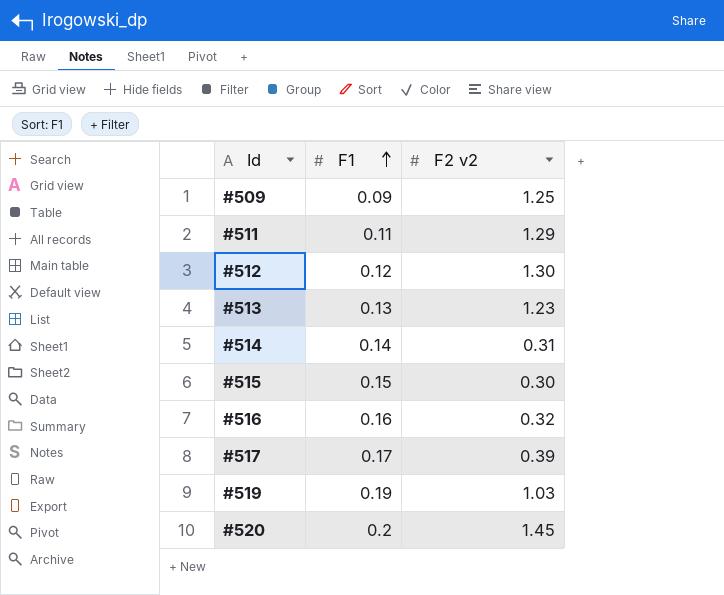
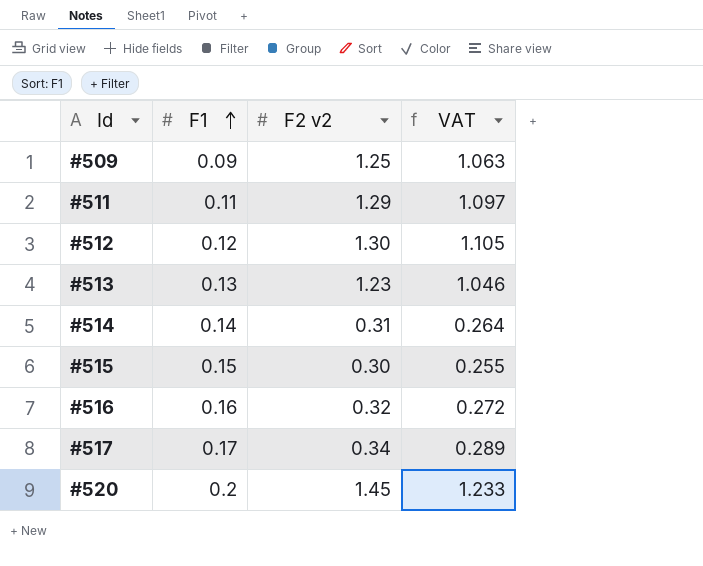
column VAT | formula: none -> [F2 v2] * 0.85
row #519: 0.19 | 1.03 -> none
#517 | F2 v2: 0.39 -> 0.34

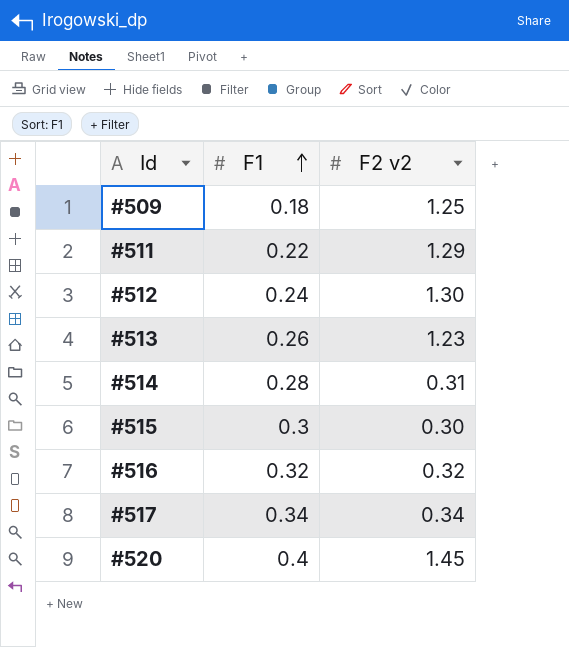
column VAT | formula: [F2 v2] * 0.85 -> none
#509 | F1: 0.09 -> 0.18
#511 | F1: 0.11 -> 0.22
#512 | F1: 0.12 -> 0.24
#513 | F1: 0.13 -> 0.26
#514 | F1: 0.14 -> 0.28
#515 | F1: 0.15 -> 0.3
#516 | F1: 0.16 -> 0.32
#517 | F1: 0.17 -> 0.34
#520 | F1: 0.2 -> 0.4

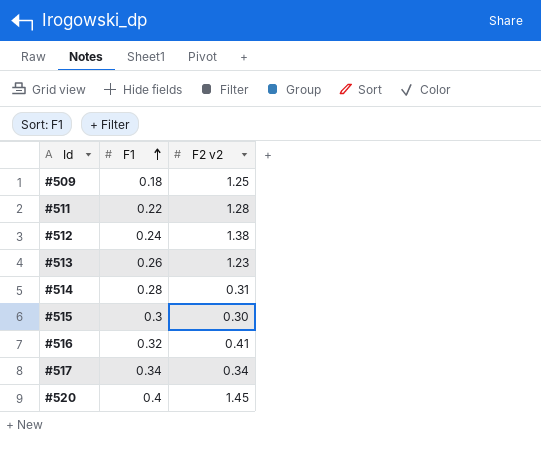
#511 | F2 v2: 1.29 -> 1.28
#512 | F2 v2: 1.30 -> 1.38
#516 | F2 v2: 0.32 -> 0.41

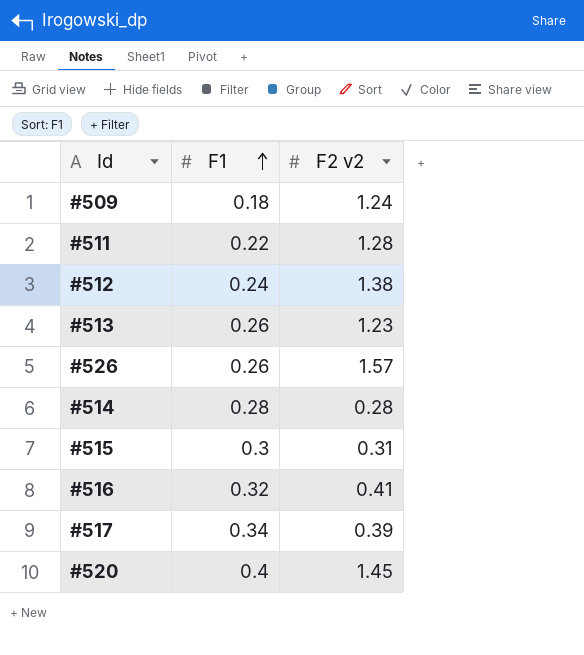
#509 | F2 v2: 1.25 -> 1.24
row #526: none -> 0.26 | 1.57
#514 | F2 v2: 0.31 -> 0.28
#515 | F2 v2: 0.30 -> 0.31
#517 | F2 v2: 0.34 -> 0.39

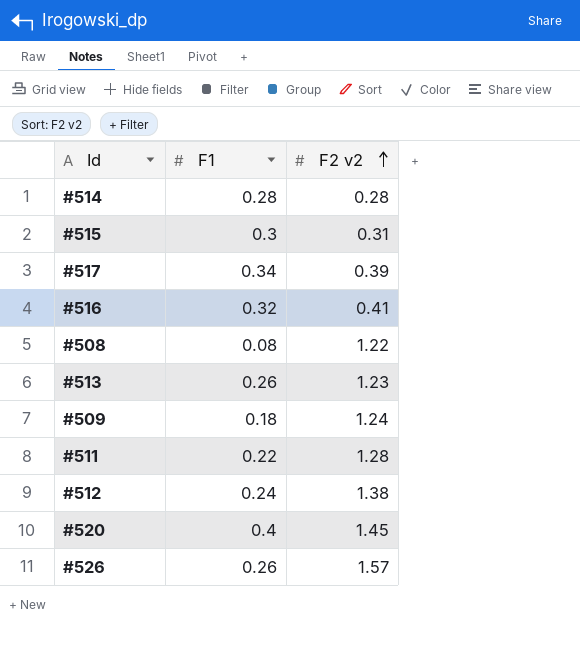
row order: F1 ascending -> F2 v2 ascending
row #508: none -> 0.08 | 1.22

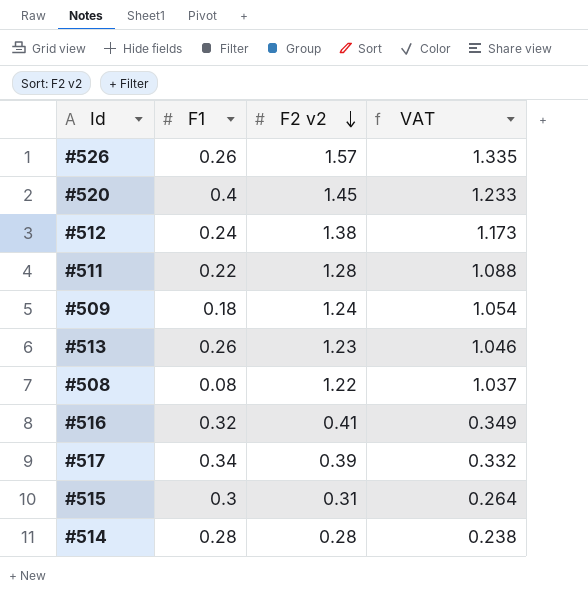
row order: F2 v2 ascending -> F2 v2 descending
column VAT | formula: none -> [F2 v2] * 0.85

